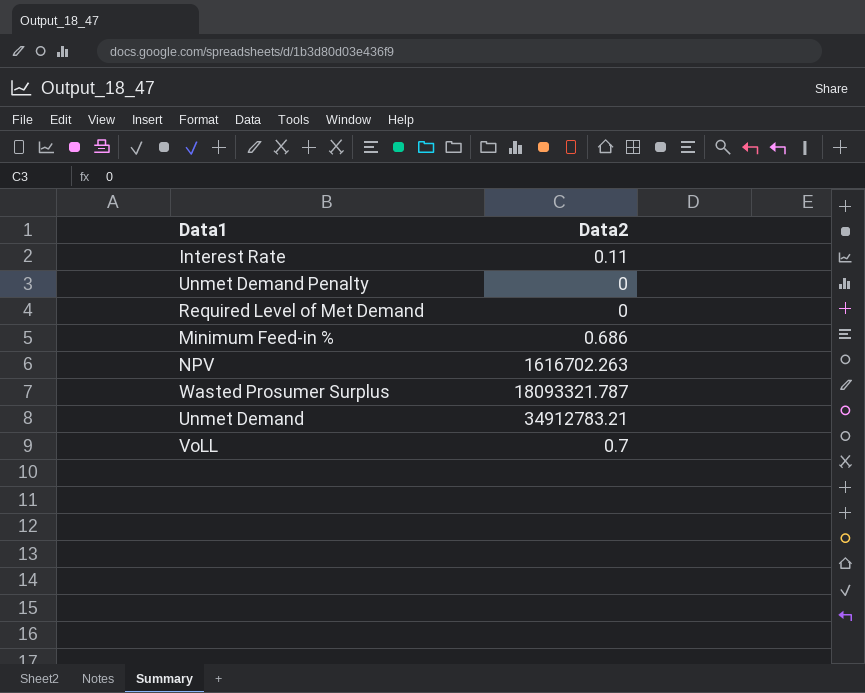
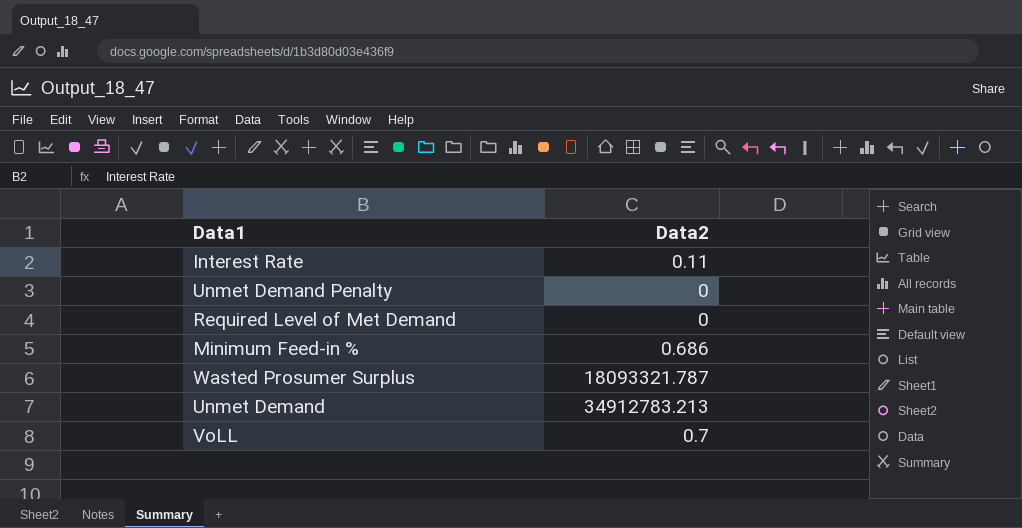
row NPV: 1616702.263 -> none
Unmet Demand | Data2: 34912783.21 -> 34912783.213

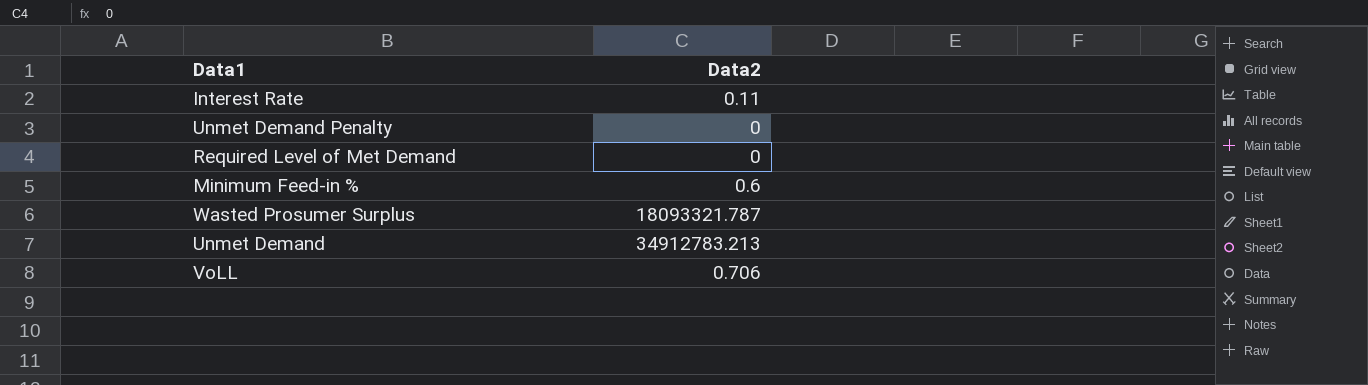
Minimum Feed-in % | Data2: 0.686 -> 0.6
VoLL | Data2: 0.7 -> 0.706

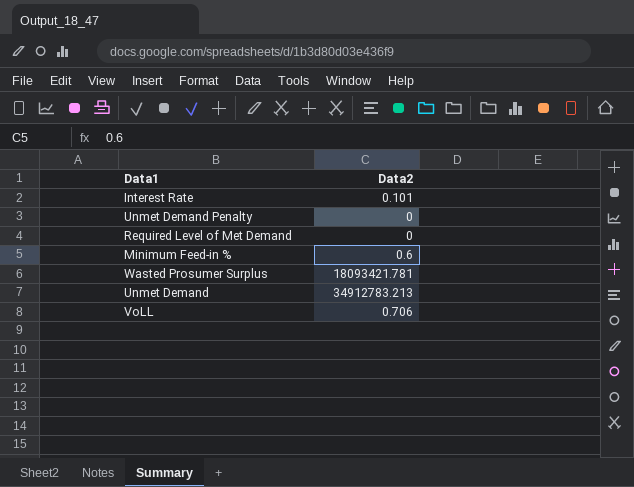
Interest Rate | Data2: 0.11 -> 0.101
Wasted Prosumer Surplus | Data2: 18093321.787 -> 18093421.781

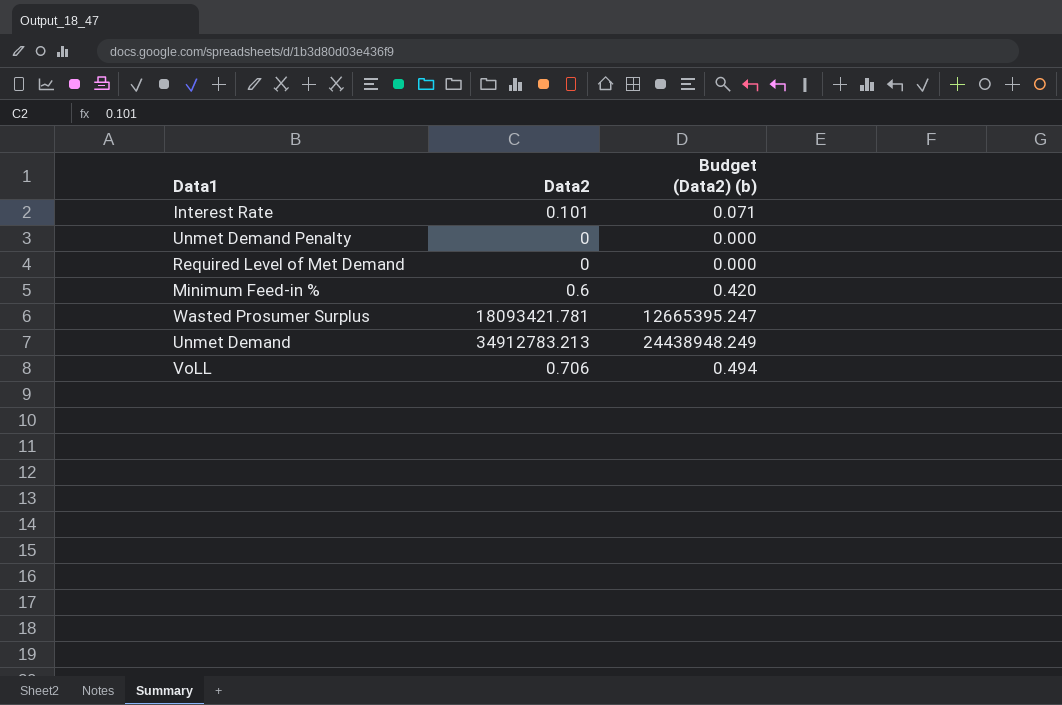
column Budget (Data2) (b) | formula: none -> [Data2] * 0.7

